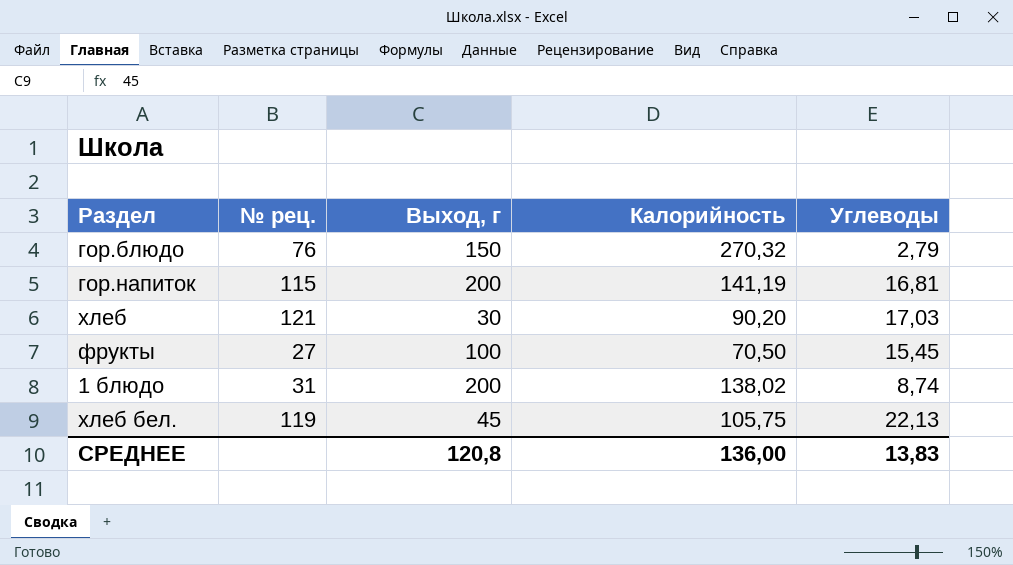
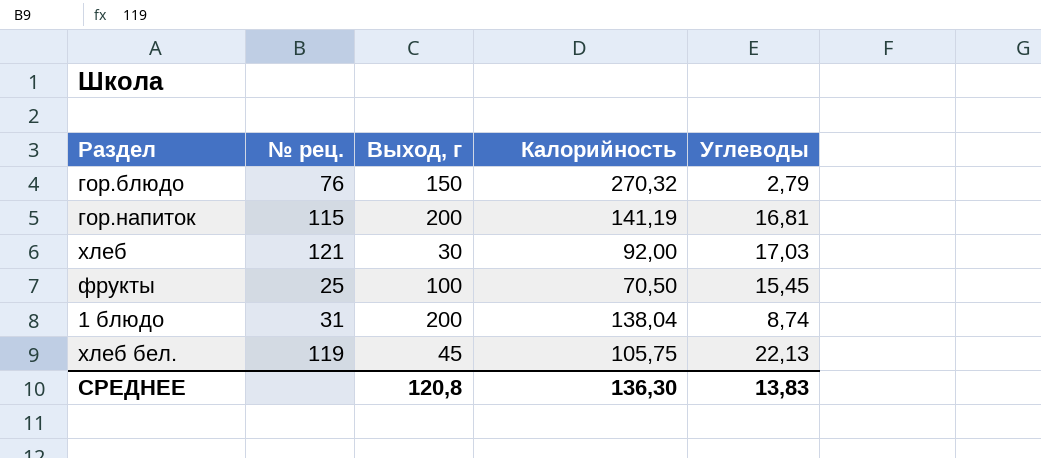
хлеб | Калорийность: 90,20 -> 92,00
фрукты | № рец.: 27 -> 25
1 блюдо | Калорийность: 138,02 -> 138,04
СРЕДНЕЕ | Калорийность: 136,00 -> 136,30

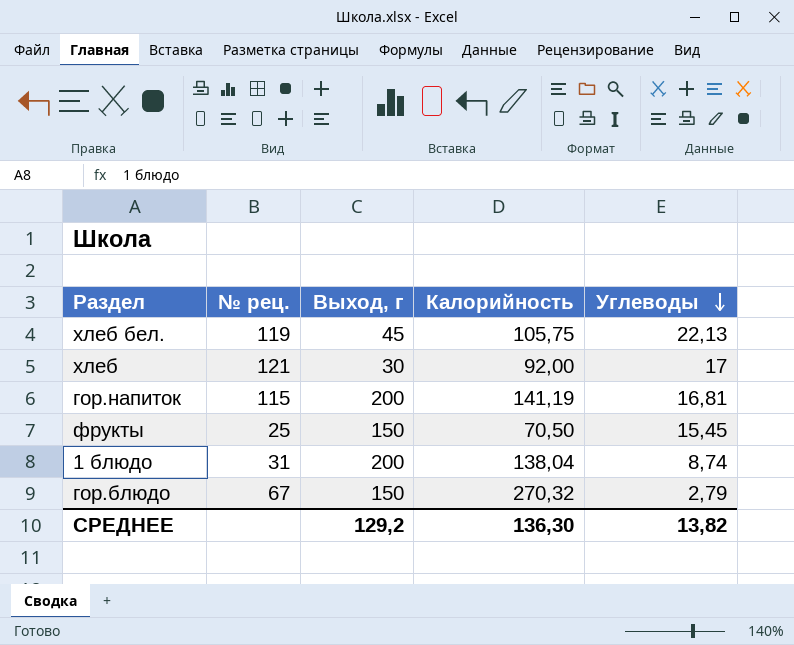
row order: none -> Углеводы descending
хлеб | Углеводы: 17,03 -> 17
фрукты | Выход, г: 100 -> 150
гор.блюдо | № рец.: 76 -> 67
СРЕДНЕЕ | Выход, г: 120,8 -> 129,2
СРЕДНЕЕ | Углеводы: 13,83 -> 13,82

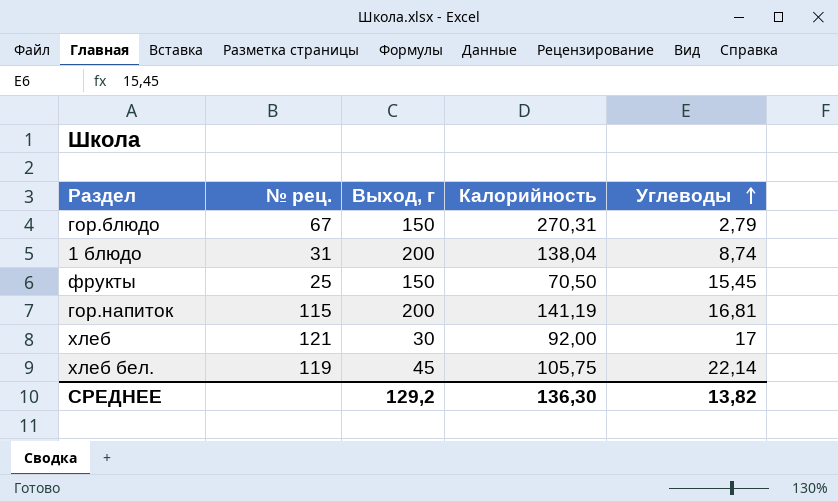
row order: Углеводы descending -> Углеводы ascending
гор.блюдо | Калорийность: 270,32 -> 270,31
хлеб бел. | Углеводы: 22,13 -> 22,14

